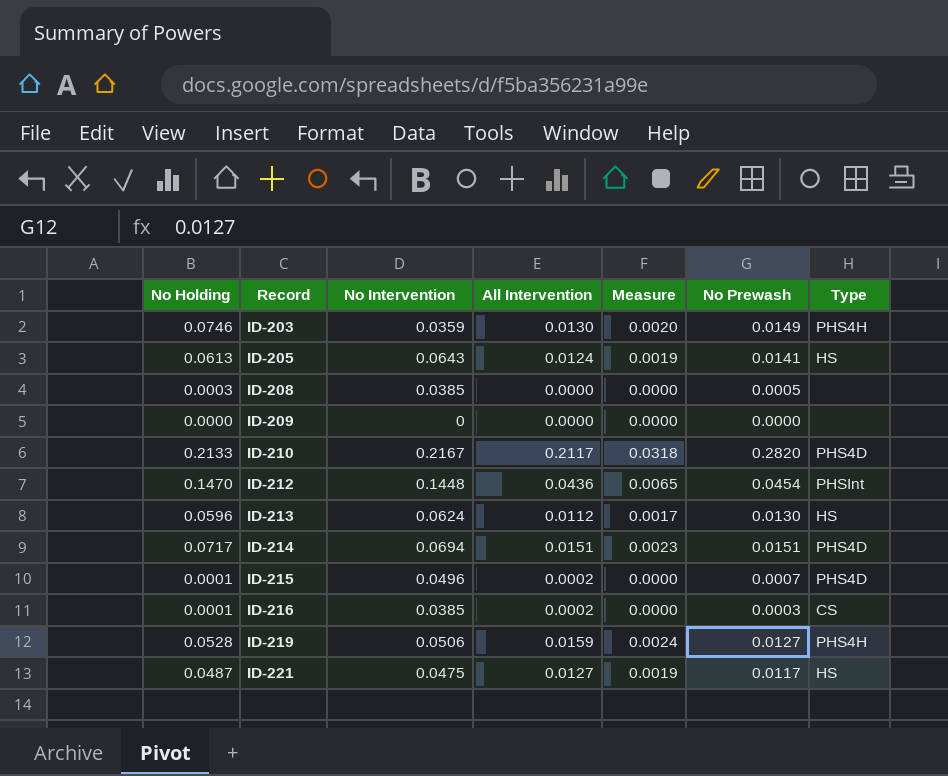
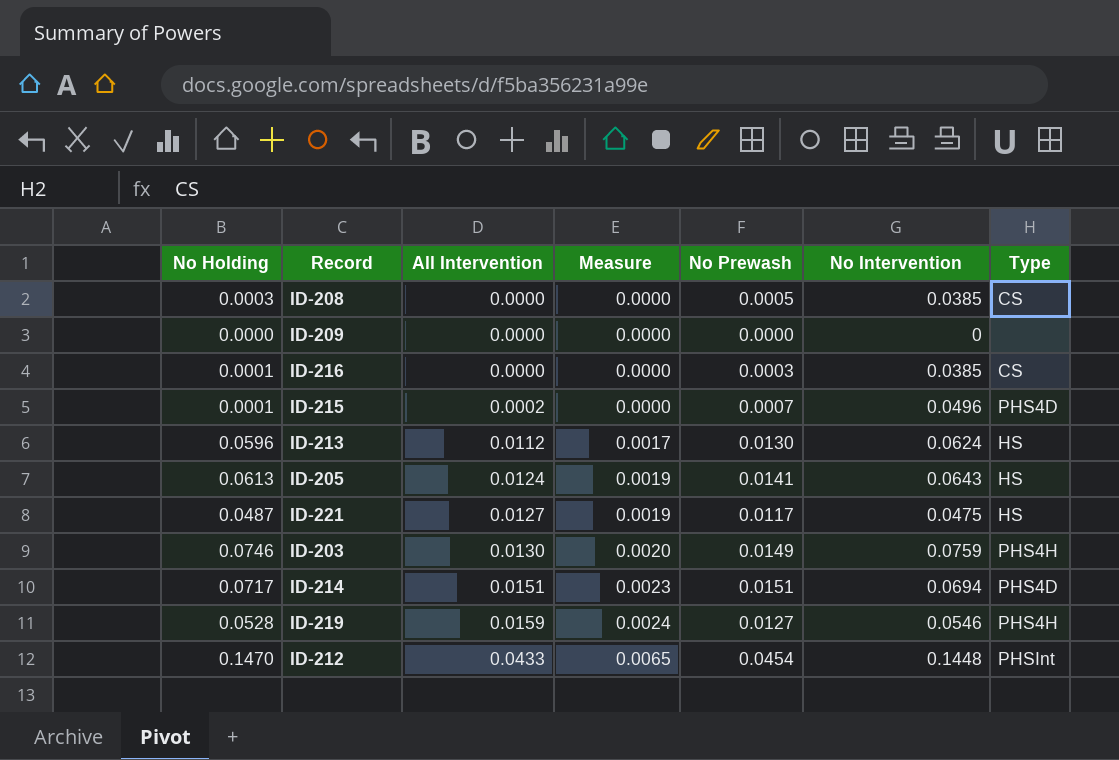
row order: Record ascending -> All Intervention ascending
column No Intervention | position: 3 -> 6
row ID-210: 0.2133 | 0.2167 | 0.2117 | 0.0318 | 0.2820 | PHS4D -> none
ID-208 | Type: none -> CS
ID-216 | All Intervention: 0.0002 -> 0.0000
ID-203 | No Intervention: 0.0359 -> 0.0759
ID-219 | No Intervention: 0.0506 -> 0.0546
ID-212 | All Intervention: 0.0436 -> 0.0433

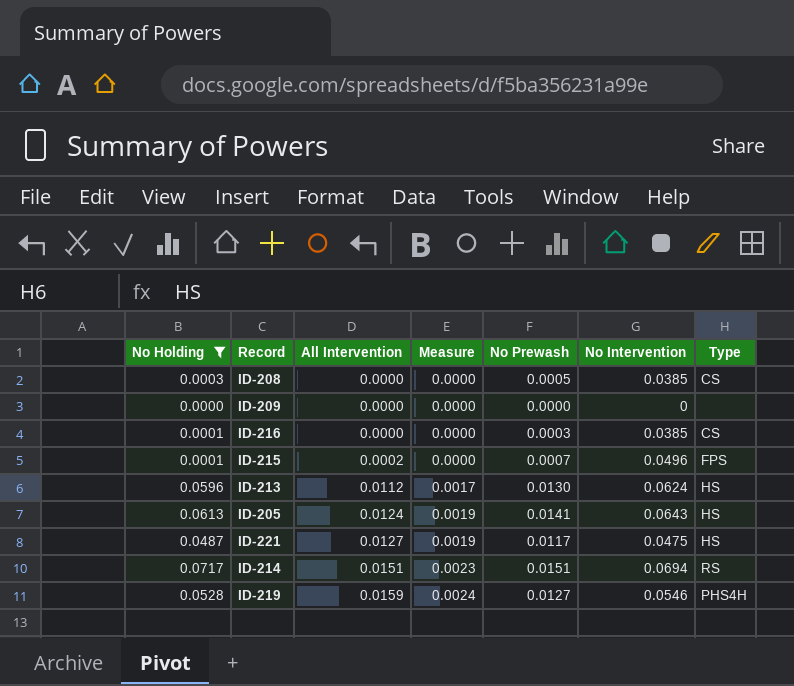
filter: none -> No Holding <= 0.0717
ID-215 | Type: PHS4D -> FPS
ID-214 | Type: PHS4D -> RS

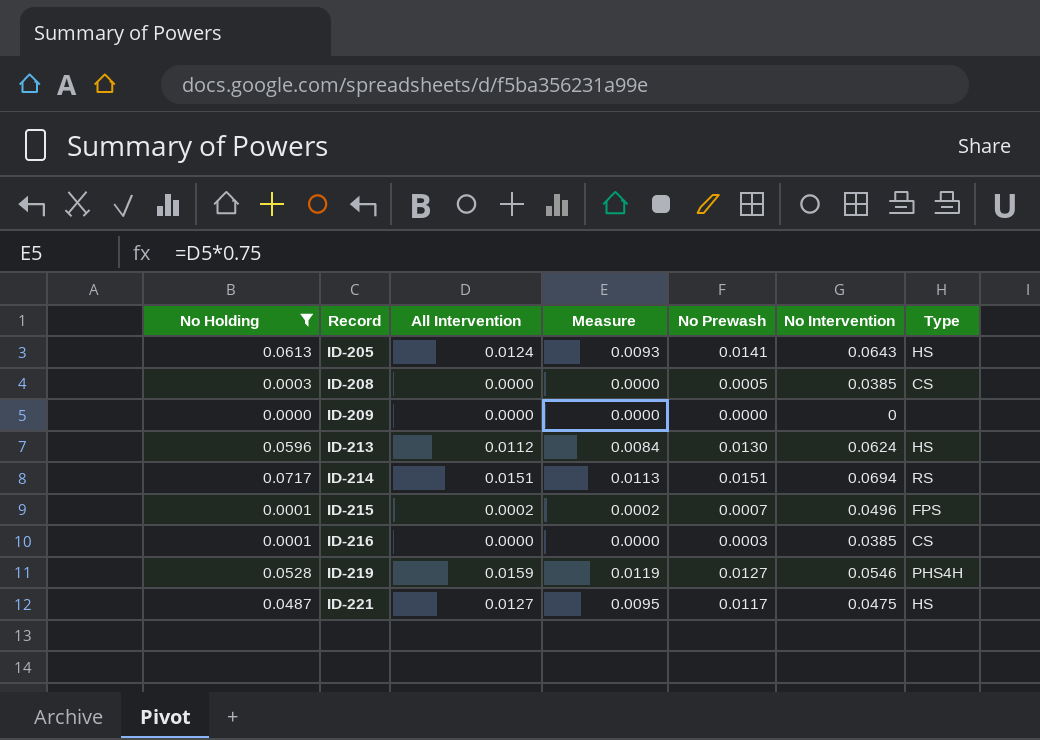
row order: All Intervention ascending -> Record ascending
column Measure | formula: [All Intervention] * 0.15 -> [All Intervention] * 0.75

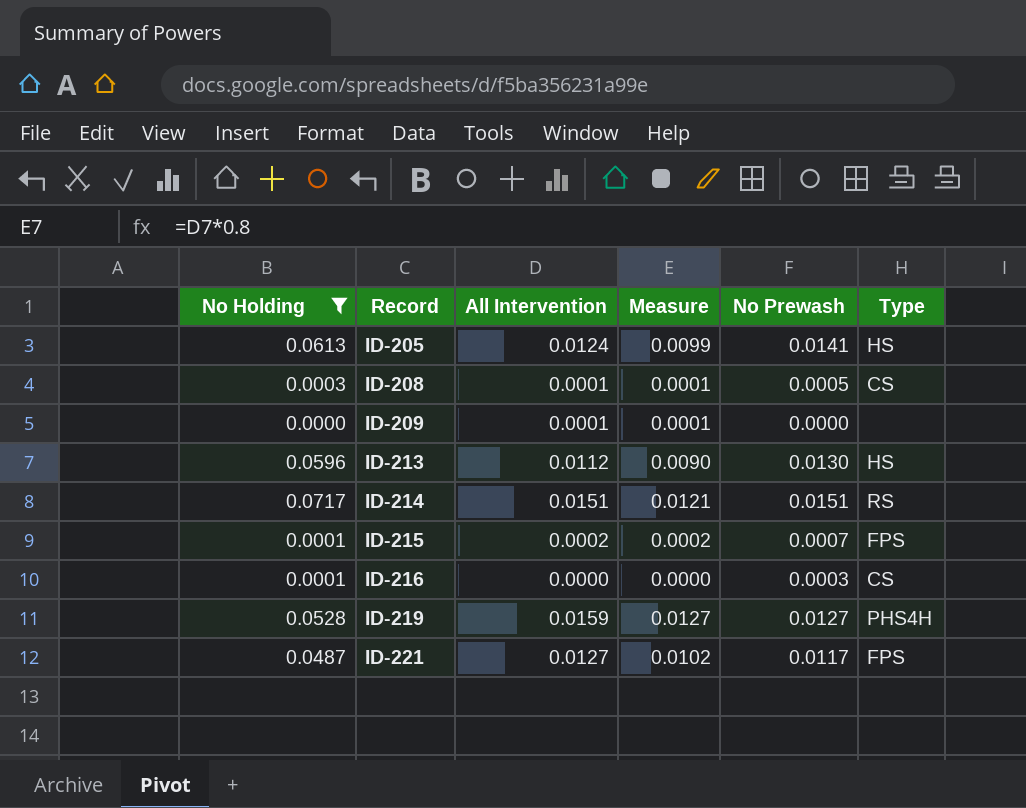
column No Intervention | position: 6 -> none
column Measure | formula: [All Intervention] * 0.75 -> [All Intervention] * 0.8
ID-208 | All Intervention: 0.0000 -> 0.0001
ID-209 | All Intervention: 0.0000 -> 0.0001
ID-221 | Type: HS -> FPS

